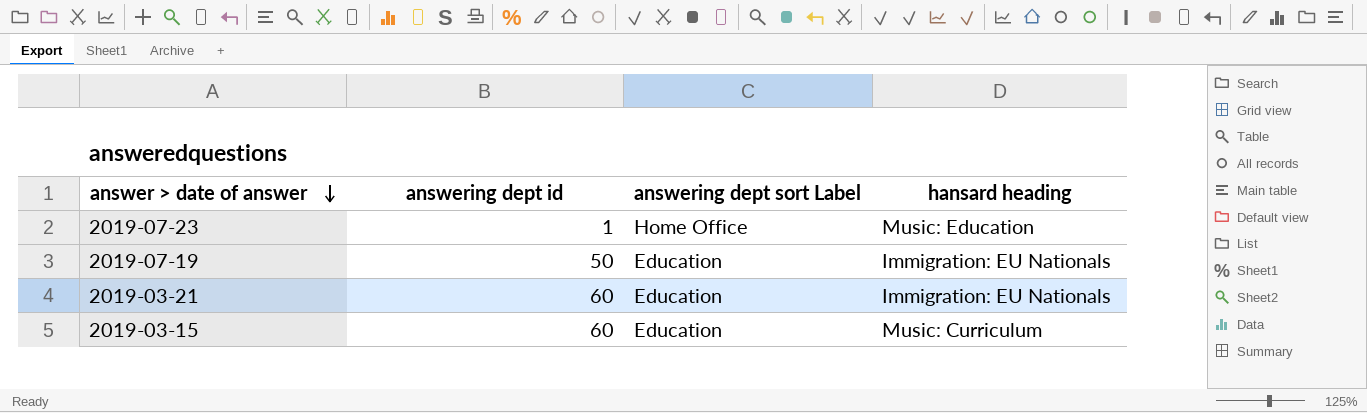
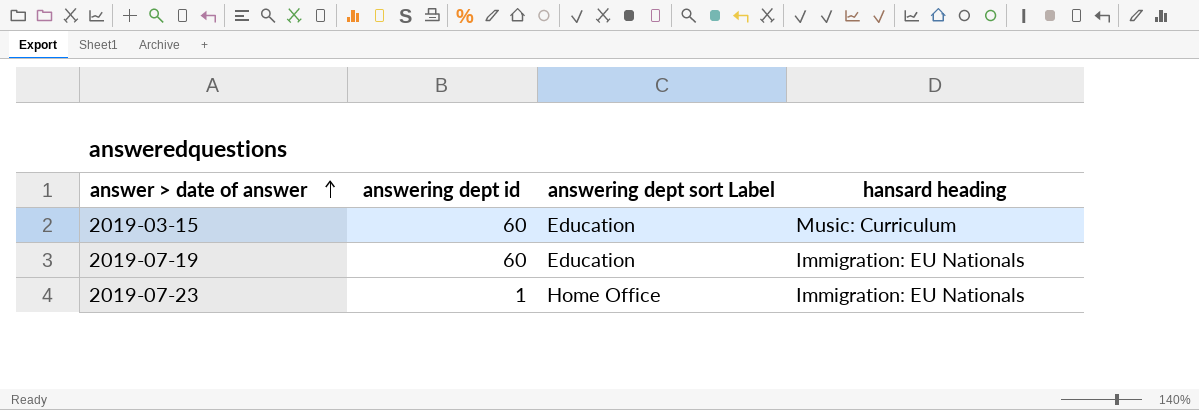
row order: answer > date of answer descending -> answer > date of answer ascending
row 2019-03-21: 60 | Education | Immigration: EU Nationals -> none
2019-07-19 | answering dept id: 50 -> 60
2019-07-23 | hansard heading: Music: Education -> Immigration: EU Nationals

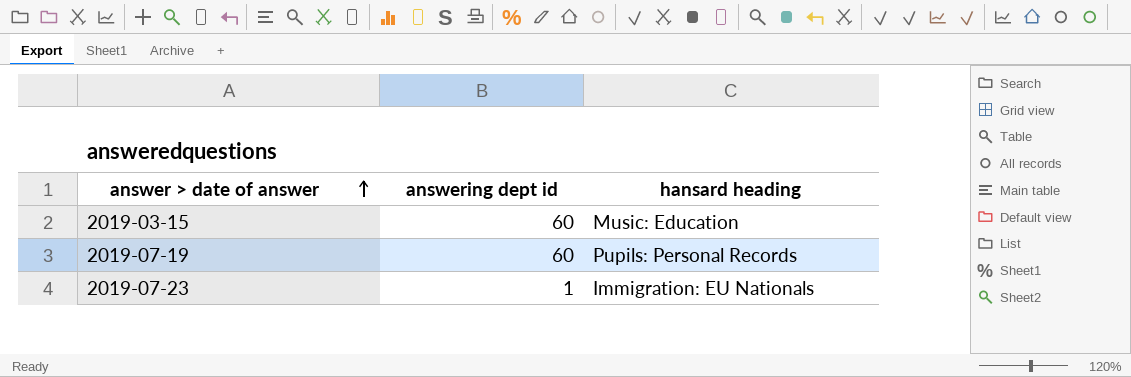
column answering dept sort Label | position: 3 -> none
2019-03-15 | hansard heading: Music: Curriculum -> Music: Education
2019-07-19 | hansard heading: Immigration: EU Nationals -> Pupils: Personal Records

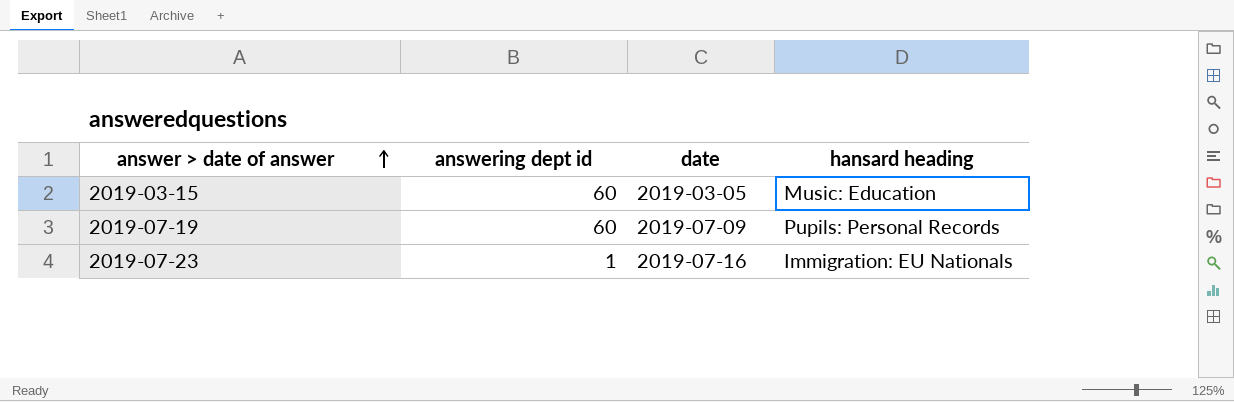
column date | position: none -> 3

